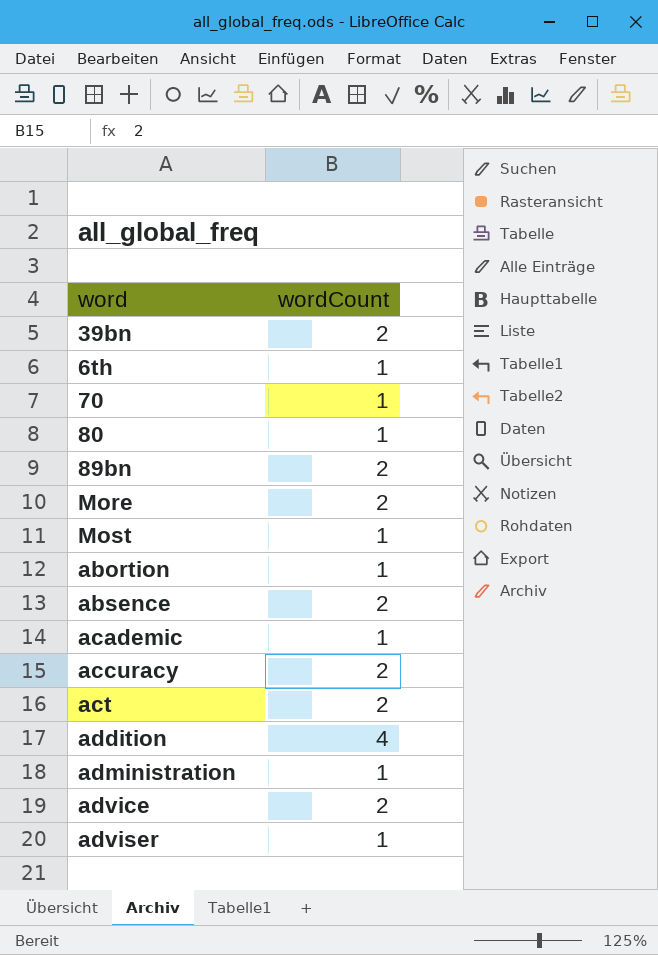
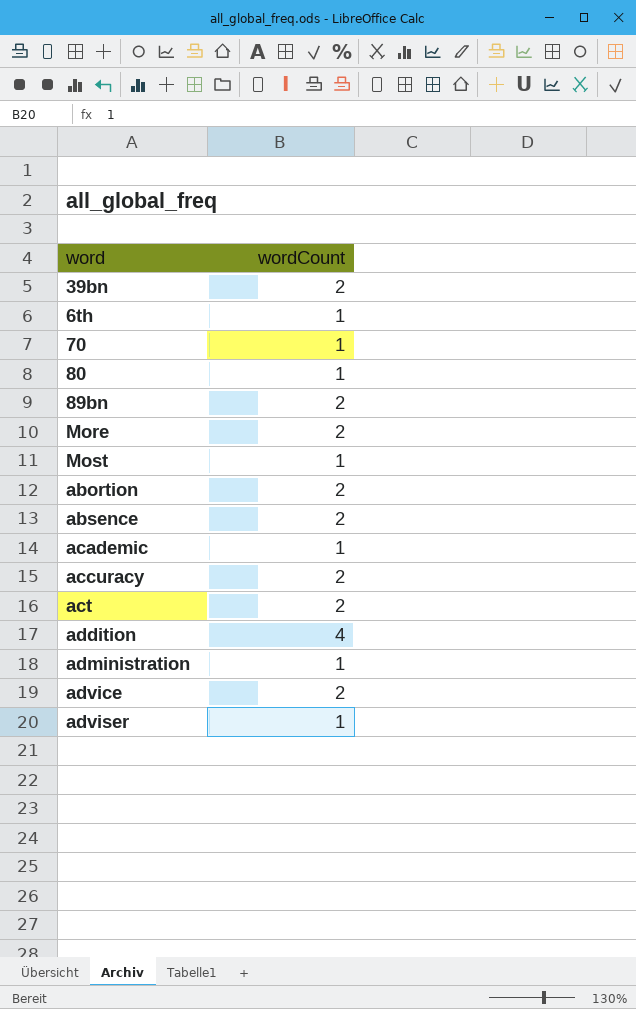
abortion | wordCount: 1 -> 2

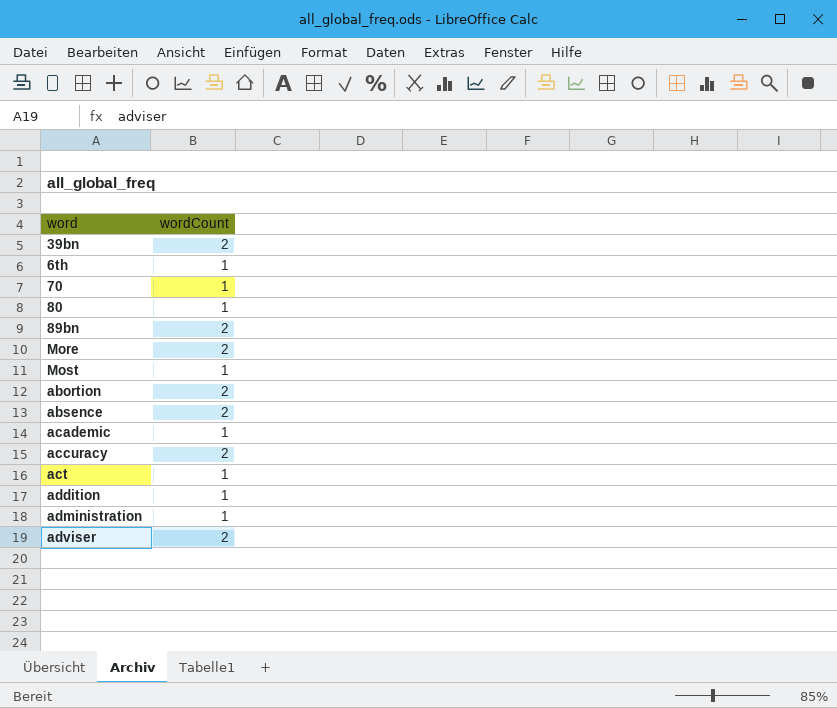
row advice: 2 -> none
act | wordCount: 2 -> 1
addition | wordCount: 4 -> 1
adviser | wordCount: 1 -> 2

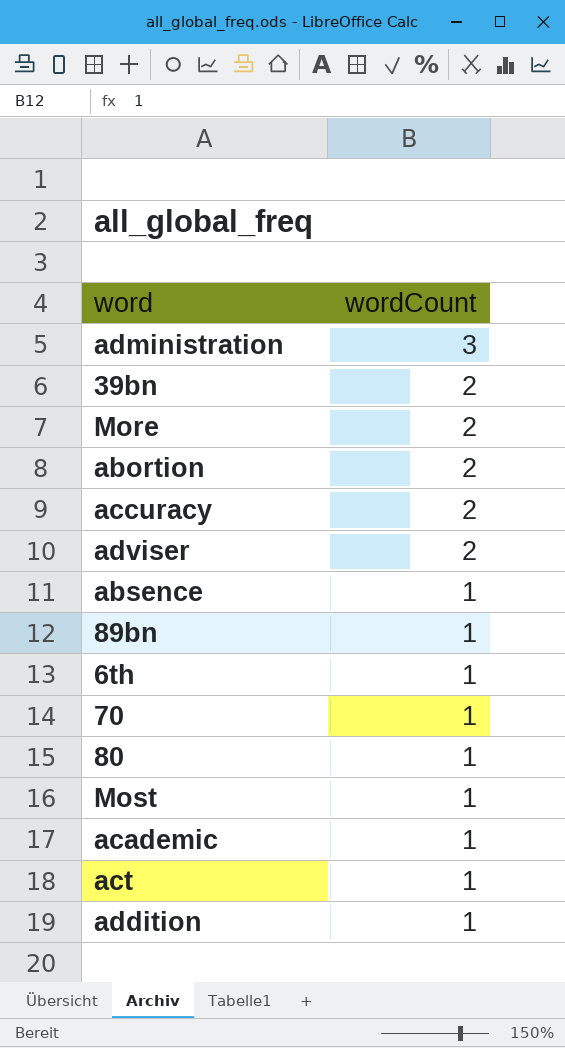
row order: none -> wordCount descending
administration | wordCount: 1 -> 3
absence | wordCount: 2 -> 1
89bn | wordCount: 2 -> 1

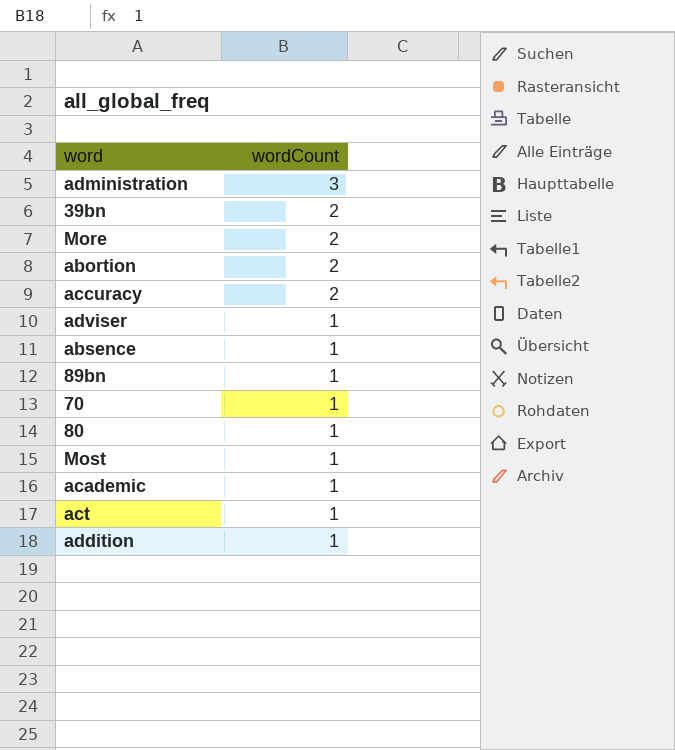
row 6th: 1 -> none
adviser | wordCount: 2 -> 1

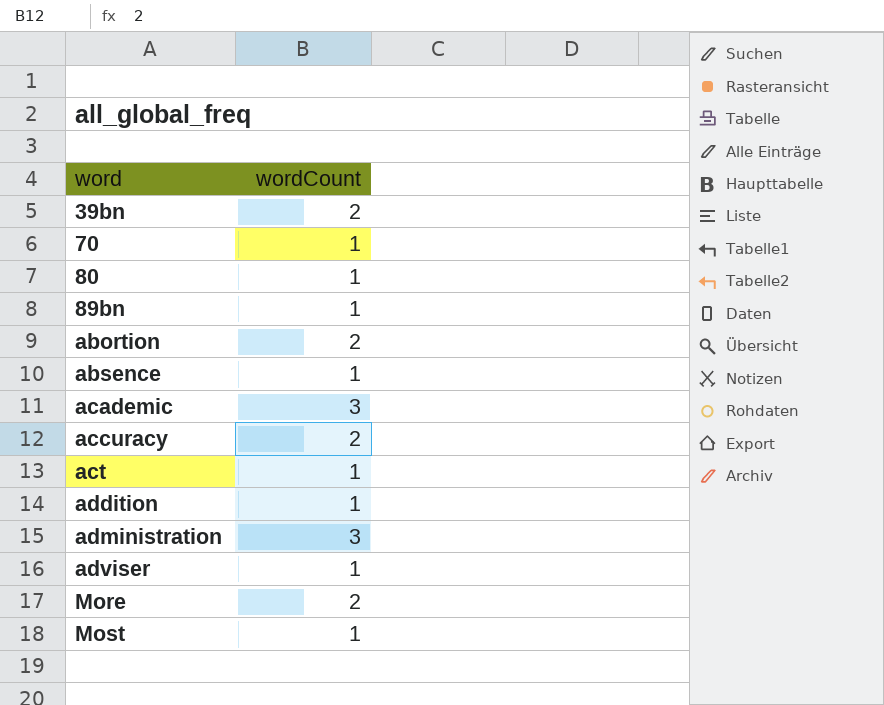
row order: wordCount descending -> word ascending
academic | wordCount: 1 -> 3

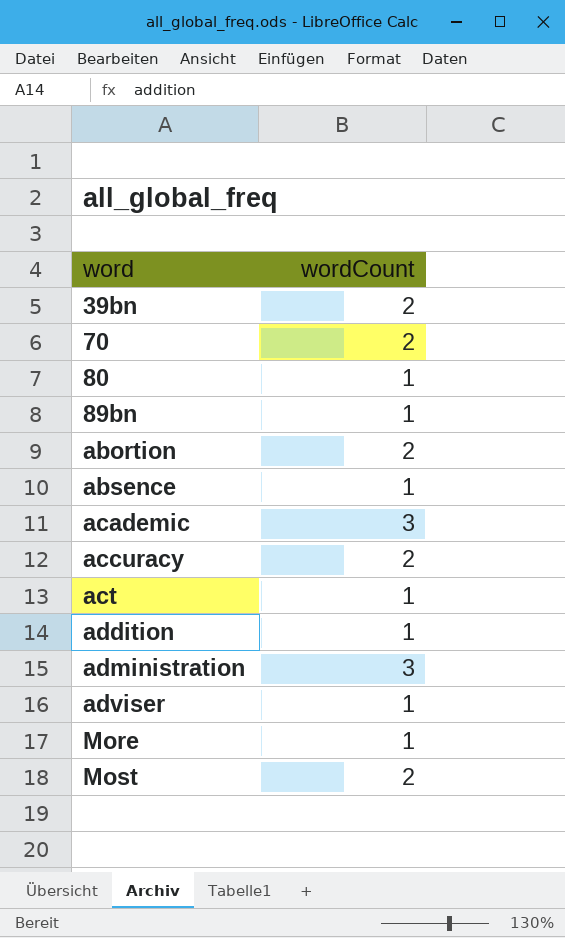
70 | wordCount: 1 -> 2
More | wordCount: 2 -> 1
Most | wordCount: 1 -> 2

